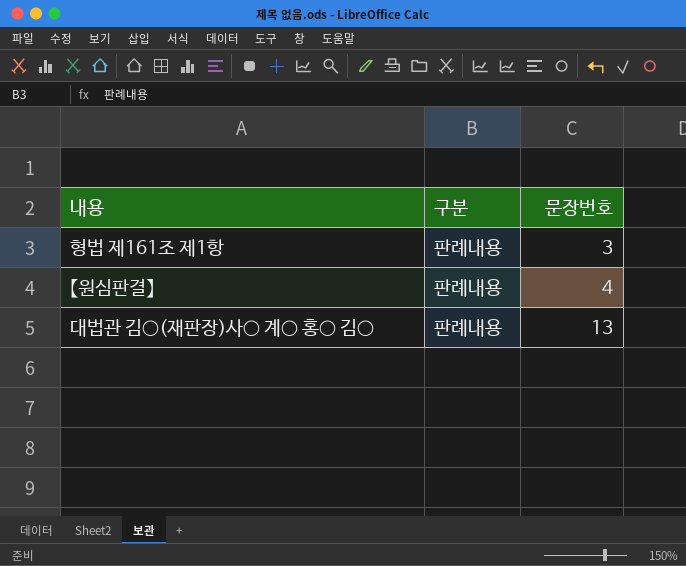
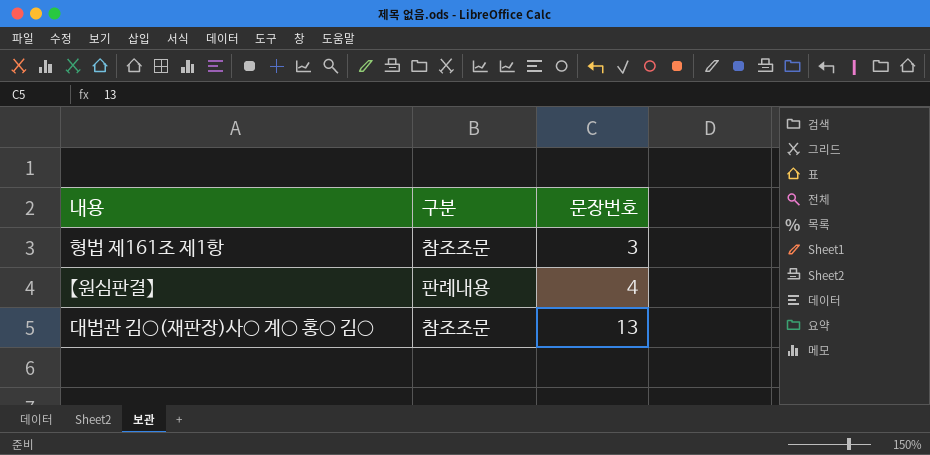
형법 제161조 제1항 | 구분: 판례내용 -> 참조조문
대법관 김○(재판장)사○ 계○ 홍○ 김○ | 구분: 판례내용 -> 참조조문

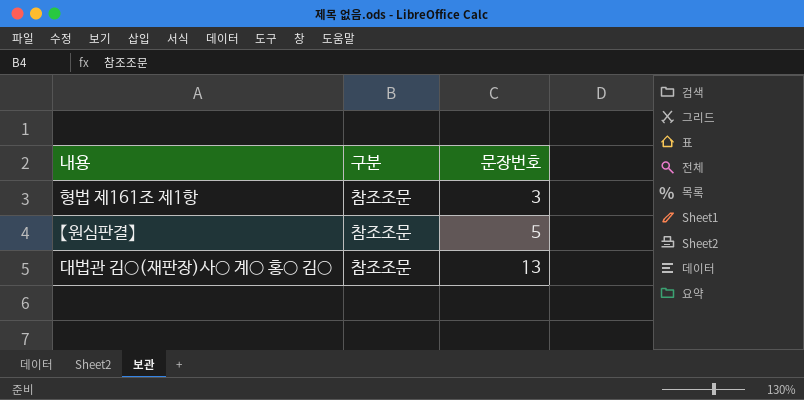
【원심판결】 | 구분: 판례내용 -> 참조조문
【원심판결】 | 문장번호: 4 -> 5

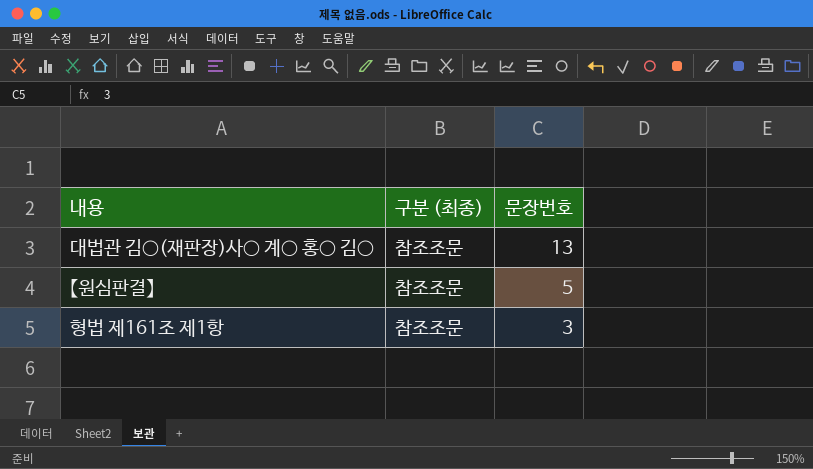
row order: 문장번호 ascending -> 문장번호 descending
column name: 구분 -> 구분 (최종)

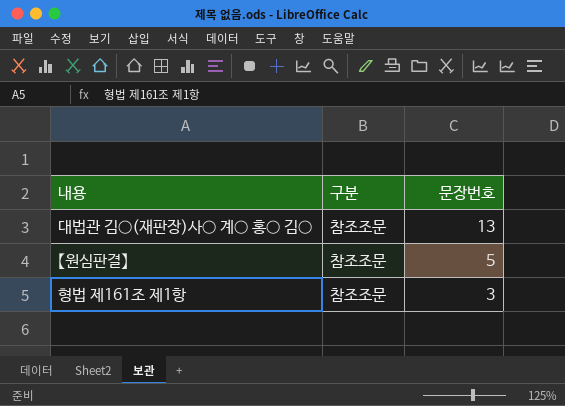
column name: 구분 (최종) -> 구분

